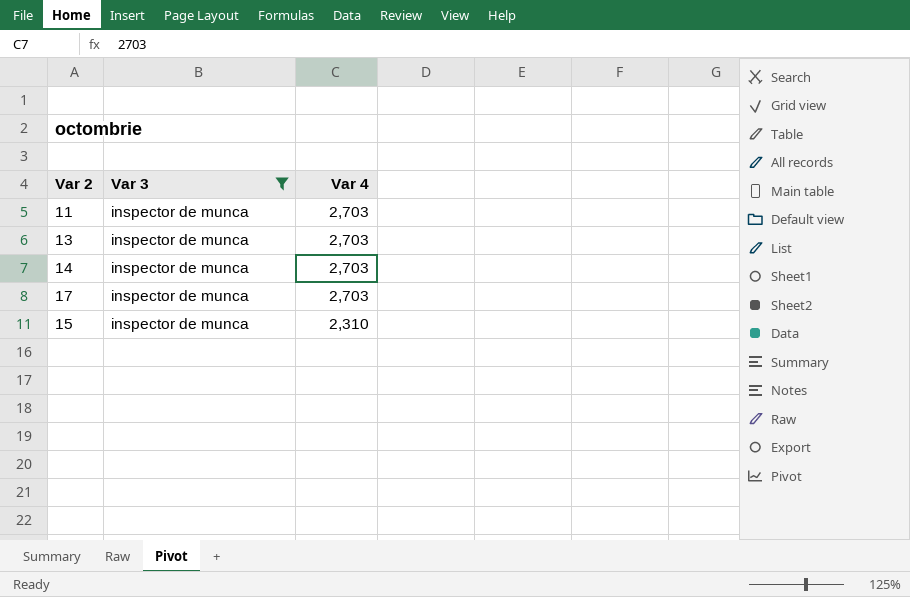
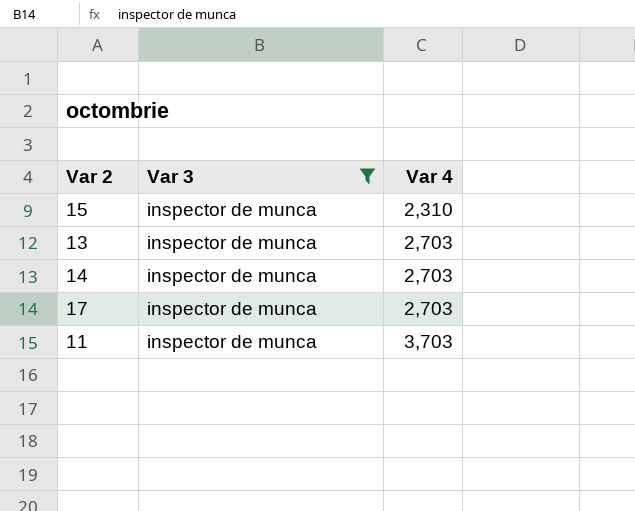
row order: Var 4 descending -> Var 4 ascending
11 | Var 4: 2,703 -> 3,703

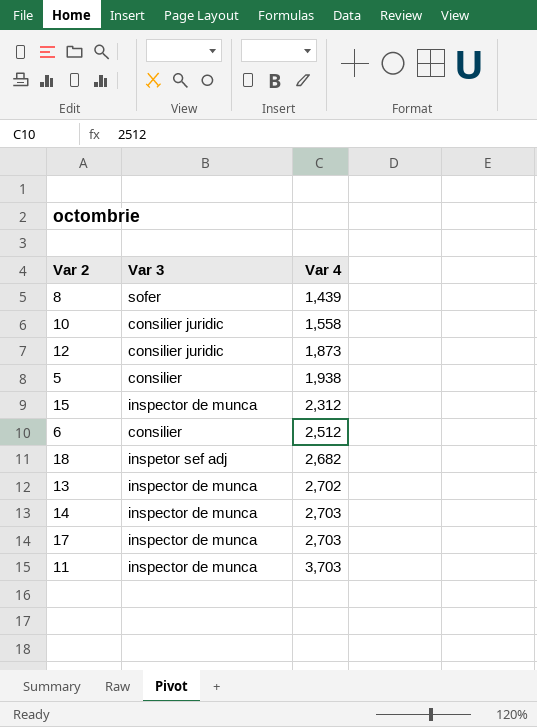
filter: Var 3 = inspector de munca -> none
15 | Var 4: 2,310 -> 2,312
13 | Var 4: 2,703 -> 2,702

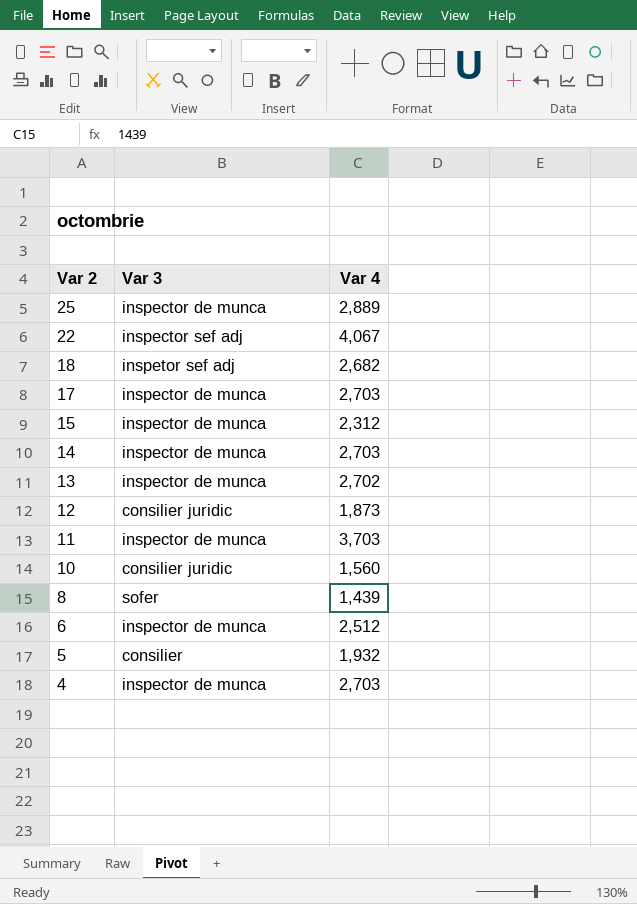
row order: Var 4 ascending -> Var 2 descending
row 25: none -> inspector de munca | 2,889
row 22: none -> inspector sef adj | 4,067
10 | Var 4: 1,558 -> 1,560
6 | Var 3: consilier -> inspector de munca
5 | Var 4: 1,938 -> 1,932
row 4: none -> inspector de munca | 2,703

